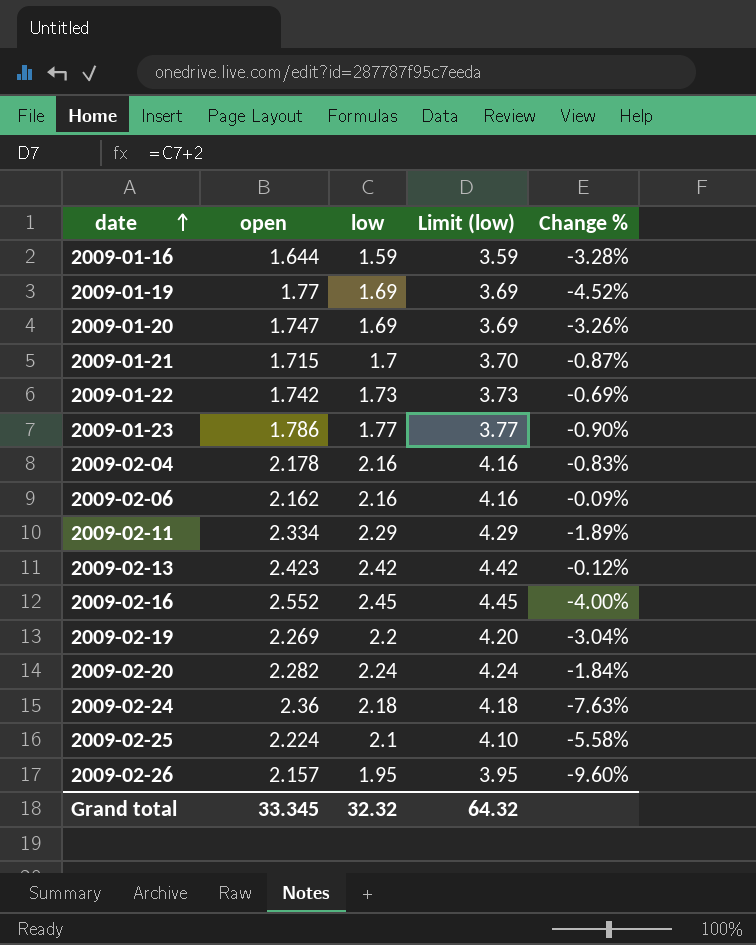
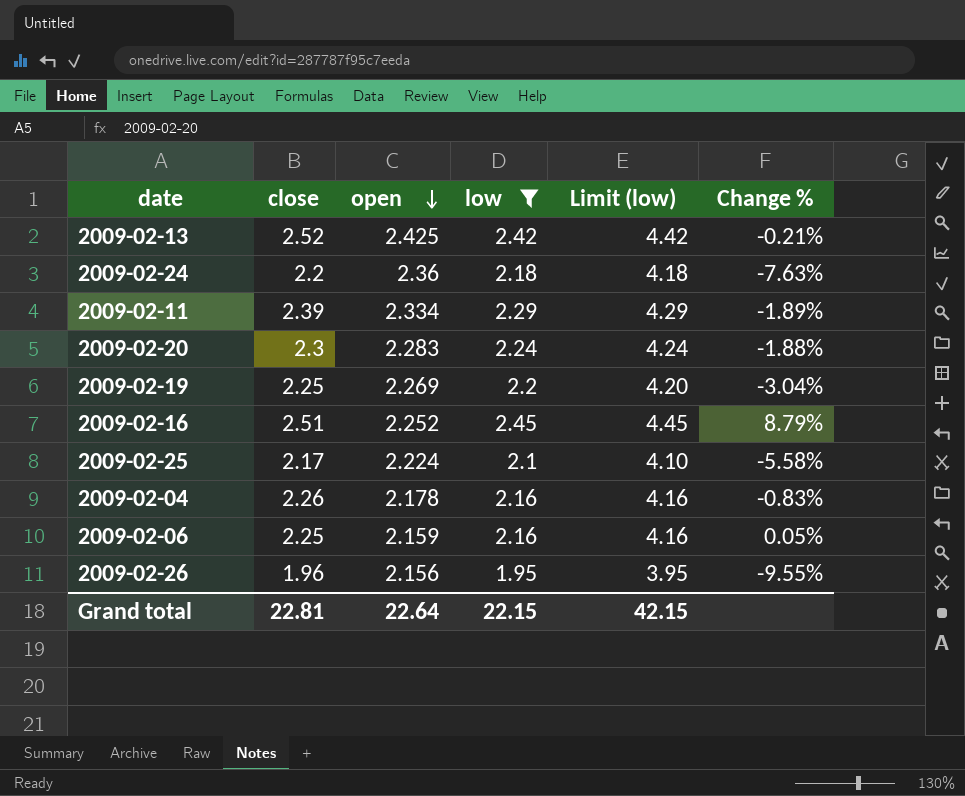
filter: none -> low >= 1.95
row order: date ascending -> open descending
column close | position: none -> 2
2009-02-13 | open: 2.423 -> 2.425
2009-02-13 | Change %: -0.12% -> -0.21%
2009-02-20 | open: 2.282 -> 2.283
2009-02-20 | Change %: -1.84% -> -1.88%
2009-02-16 | open: 2.552 -> 2.252
2009-02-16 | Change %: -4.00% -> 8.79%
2009-02-06 | open: 2.162 -> 2.159
2009-02-06 | Change %: -0.09% -> 0.05%
2009-02-26 | open: 2.157 -> 2.156
2009-02-26 | Change %: -9.60% -> -9.55%
Grand total | open: 33.345 -> 22.64
Grand total | low: 32.32 -> 22.15
Grand total | Limit (low): 64.32 -> 42.15

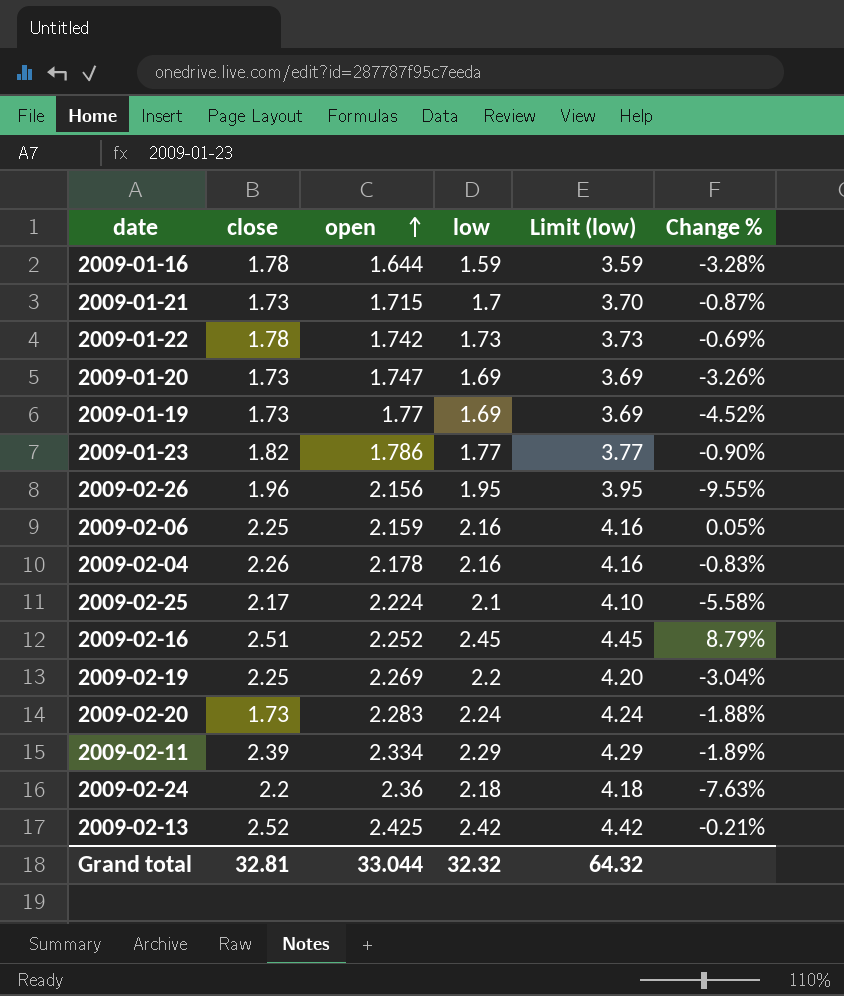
filter: low >= 1.95 -> none
row order: open descending -> open ascending
2009-02-20 | close: 2.3 -> 1.73
Grand total | close: 22.81 -> 32.81
Grand total | open: 22.64 -> 33.044
Grand total | low: 22.15 -> 32.32
Grand total | Limit (low): 42.15 -> 64.32

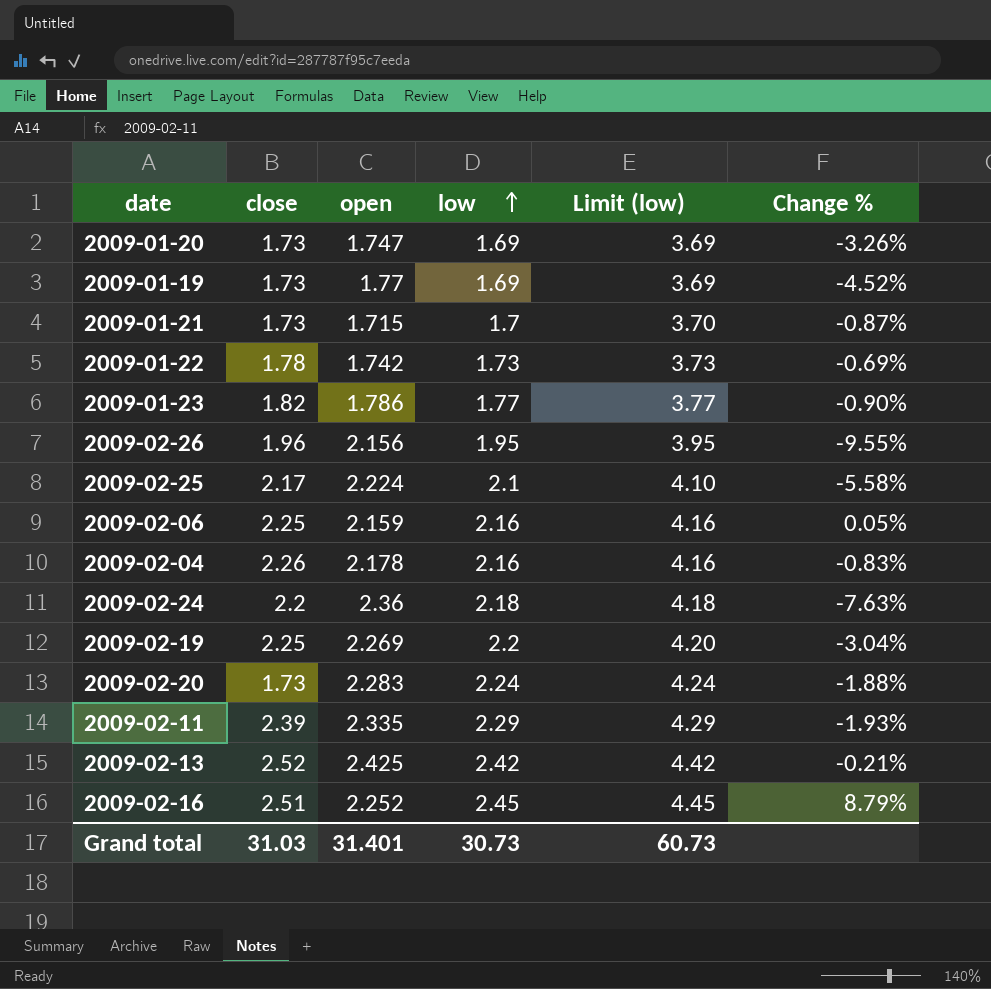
row order: open ascending -> low ascending
row 2009-01-16: 1.78 | 1.644 | 1.59 | 3.59 | -3.28% -> none
2009-02-11 | open: 2.334 -> 2.335
2009-02-11 | Change %: -1.89% -> -1.93%
Grand total | close: 32.81 -> 31.03
Grand total | open: 33.044 -> 31.401
Grand total | low: 32.32 -> 30.73
Grand total | Limit (low): 64.32 -> 60.73

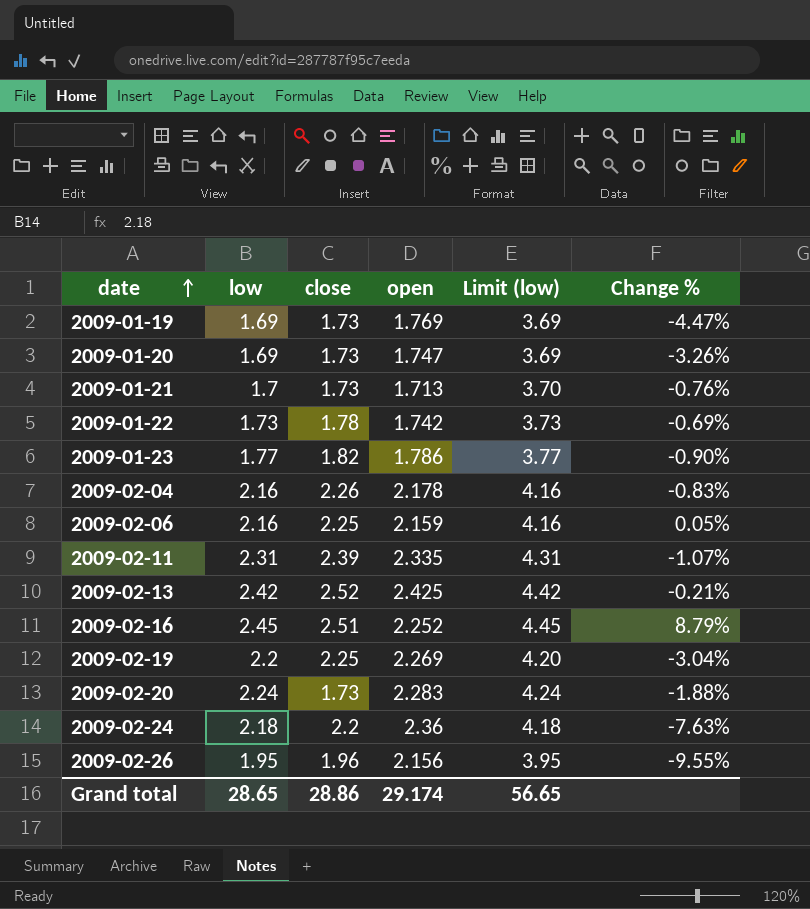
row order: low ascending -> date ascending
column low | position: 4 -> 2
row 2009-02-25: 2.17 | 2.224 | 2.1 | 4.10 | -5.58% -> none
2009-01-19 | open: 1.77 -> 1.769
2009-01-19 | Change %: -4.52% -> -4.47%
2009-01-21 | open: 1.715 -> 1.713
2009-01-21 | Change %: -0.87% -> -0.76%
2009-02-11 | low: 2.29 -> 2.31
2009-02-11 | Limit (low): 4.29 -> 4.31
2009-02-11 | Change %: -1.93% -> -1.07%
Grand total | low: 30.73 -> 28.65
Grand total | close: 31.03 -> 28.86
Grand total | open: 31.401 -> 29.174
Grand total | Limit (low): 60.73 -> 56.65

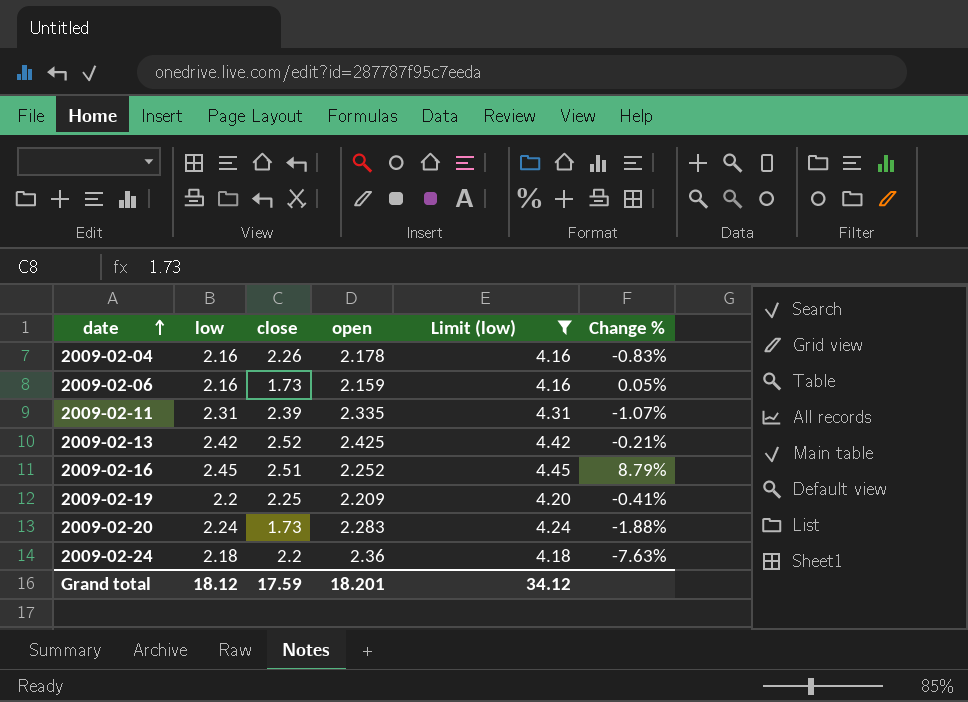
filter: none -> Limit (low) >= 4.16
2009-02-06 | close: 2.25 -> 1.73
2009-02-19 | open: 2.269 -> 2.209
2009-02-19 | Change %: -3.04% -> -0.41%
Grand total | low: 28.65 -> 18.12
Grand total | close: 28.86 -> 17.59
Grand total | open: 29.174 -> 18.201
Grand total | Limit (low): 56.65 -> 34.12

